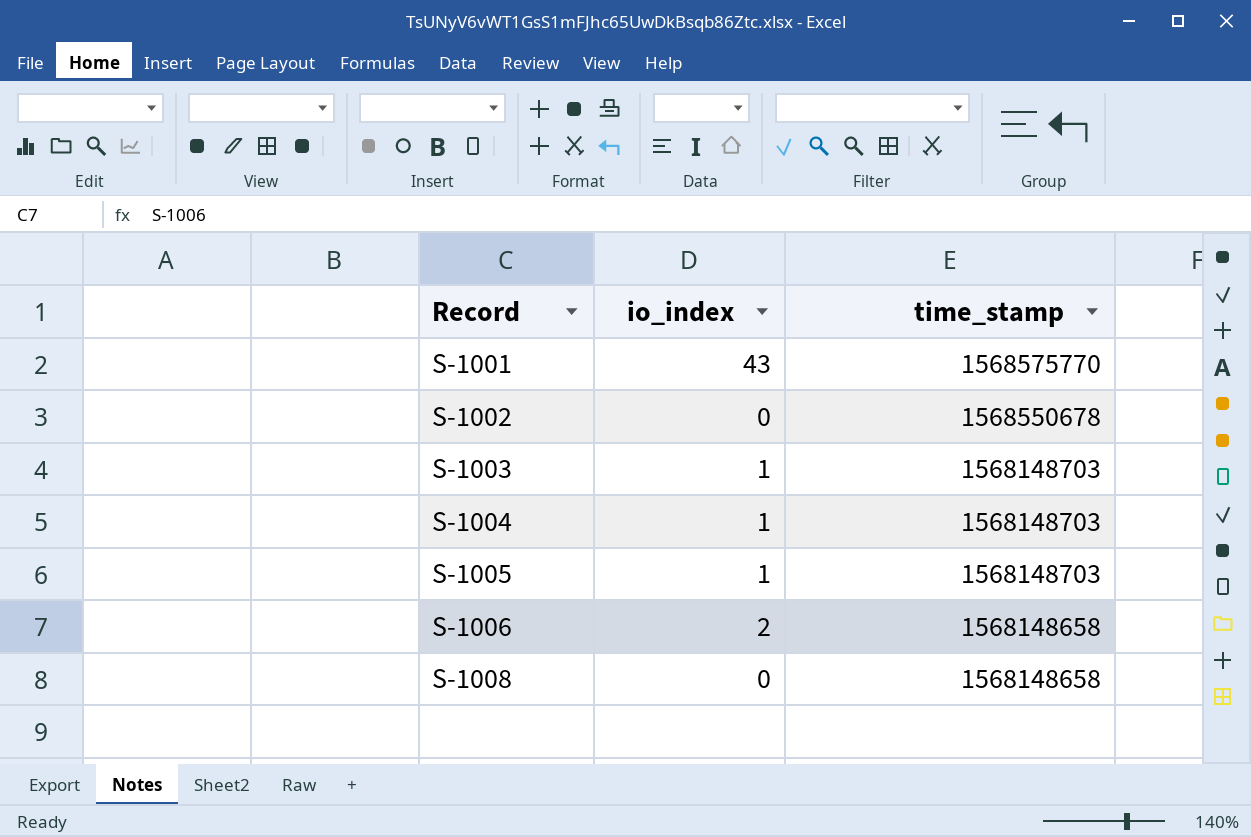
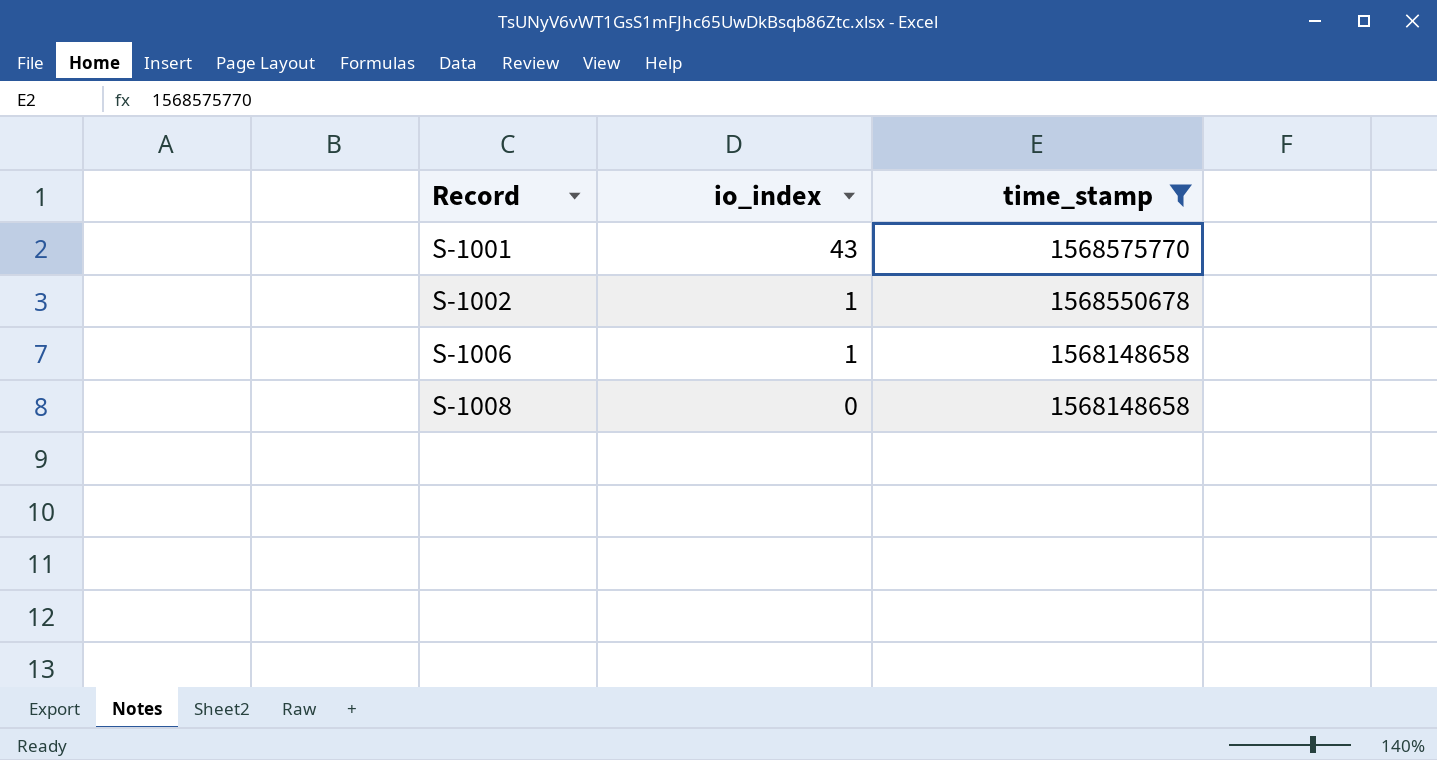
filter: none -> time_stamp != 1568148703
S-1002 | io_index: 0 -> 1
S-1006 | io_index: 2 -> 1

